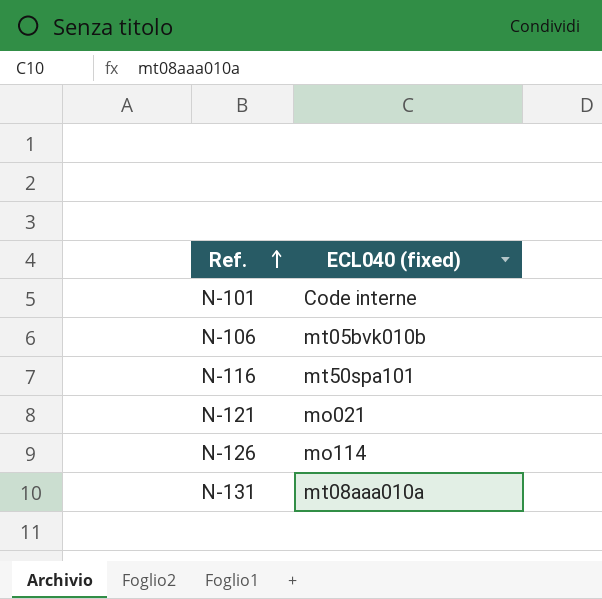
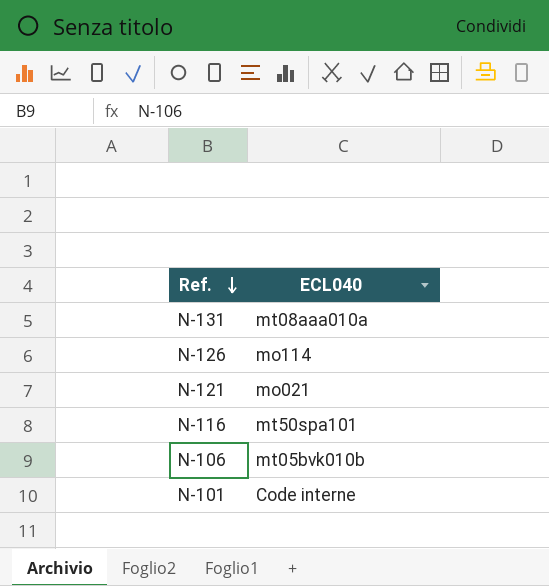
row order: Ref. ascending -> Ref. descending
column name: ECL040 (fixed) -> ECL040

